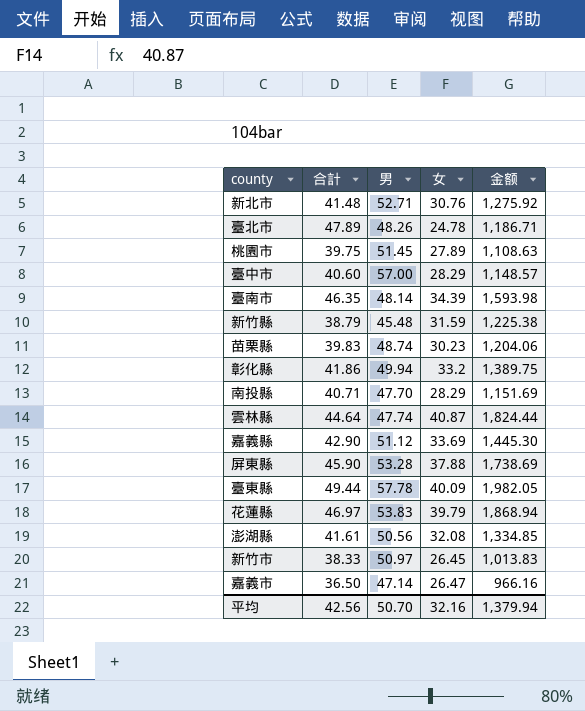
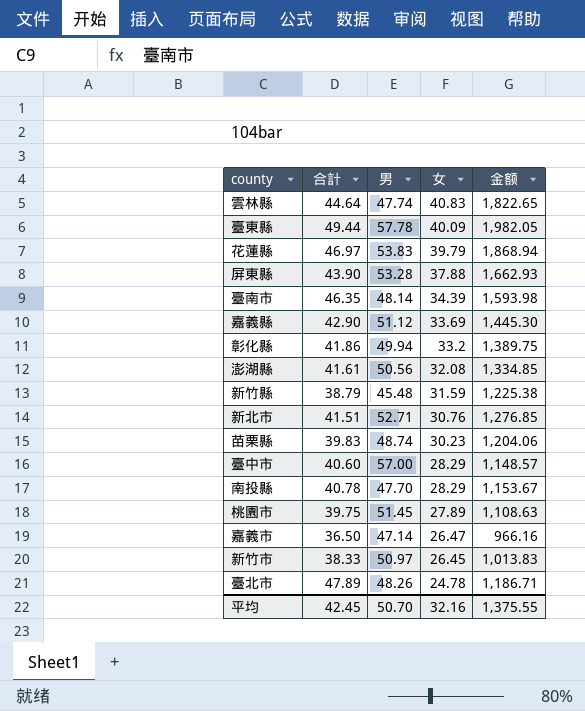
row order: none -> 女 descending
雲林縣 | 女: 40.87 -> 40.83
雲林縣 | 金额: 1,824.44 -> 1,822.65
屏東縣 | 合計: 45.90 -> 43.90
屏東縣 | 金额: 1,738.69 -> 1,662.93
新北市 | 合計: 41.48 -> 41.51
新北市 | 金额: 1,275.92 -> 1,276.85
南投縣 | 合計: 40.71 -> 40.78
南投縣 | 金额: 1,151.69 -> 1,153.67
平均 | 合計: 42.56 -> 42.45
平均 | 金额: 1,379.94 -> 1,375.55

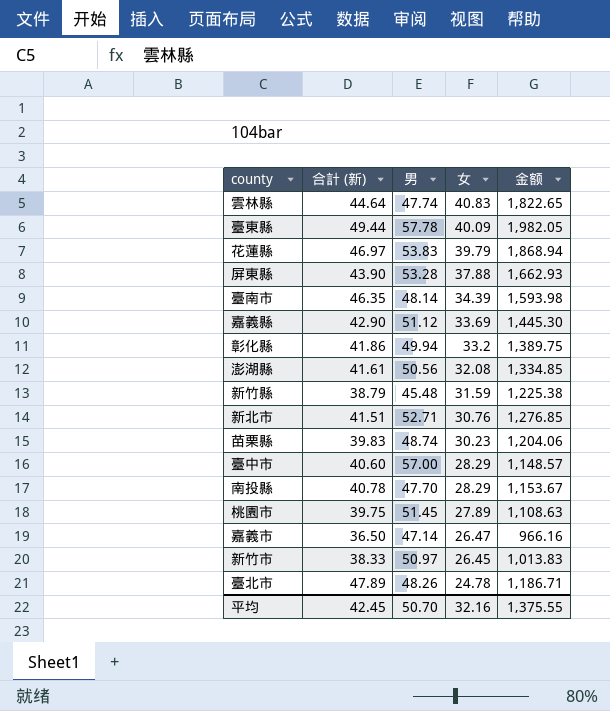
column name: 合計 -> 合計 (新)

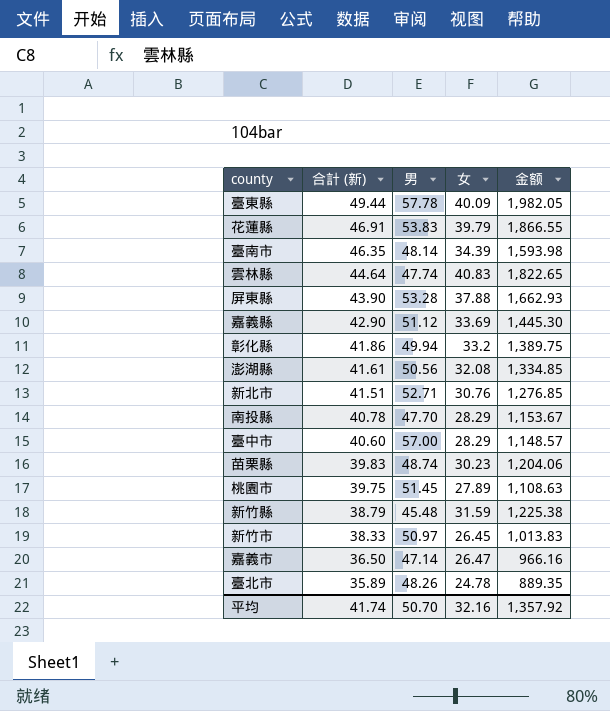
row order: 女 descending -> 合計 (新) descending
花蓮縣 | 合計 (新): 46.97 -> 46.91
花蓮縣 | 金额: 1,868.94 -> 1,866.55
臺北市 | 合計 (新): 47.89 -> 35.89
臺北市 | 金额: 1,186.71 -> 889.35
平均 | 合計 (新): 42.45 -> 41.74
平均 | 金额: 1,375.55 -> 1,357.92

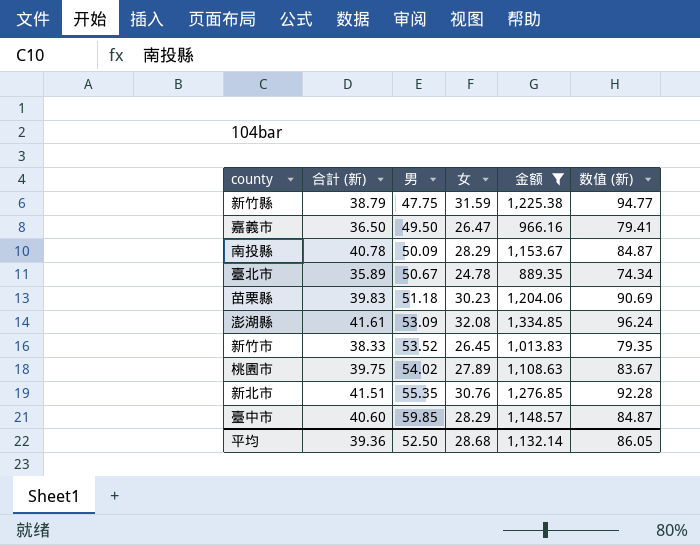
filter: none -> 金额 <= 1,334.85
row order: 合計 (新) descending -> 男 ascending
column 数值 (新) | formula: none -> [女] * 3
新竹縣 | 男: 45.48 -> 47.75
嘉義市 | 男: 47.14 -> 49.50
南投縣 | 男: 47.70 -> 50.09
臺北市 | 男: 48.26 -> 50.67
苗栗縣 | 男: 48.74 -> 51.18
澎湖縣 | 男: 50.56 -> 53.09
新竹市 | 男: 50.97 -> 53.52
桃園市 | 男: 51.45 -> 54.02
新北市 | 男: 52.71 -> 55.35
臺中市 | 男: 57.00 -> 59.85
平均 | 合計 (新): 41.74 -> 39.36
平均 | 男: 50.70 -> 52.50
平均 | 女: 32.16 -> 28.68
平均 | 金额: 1,357.92 -> 1,132.14

